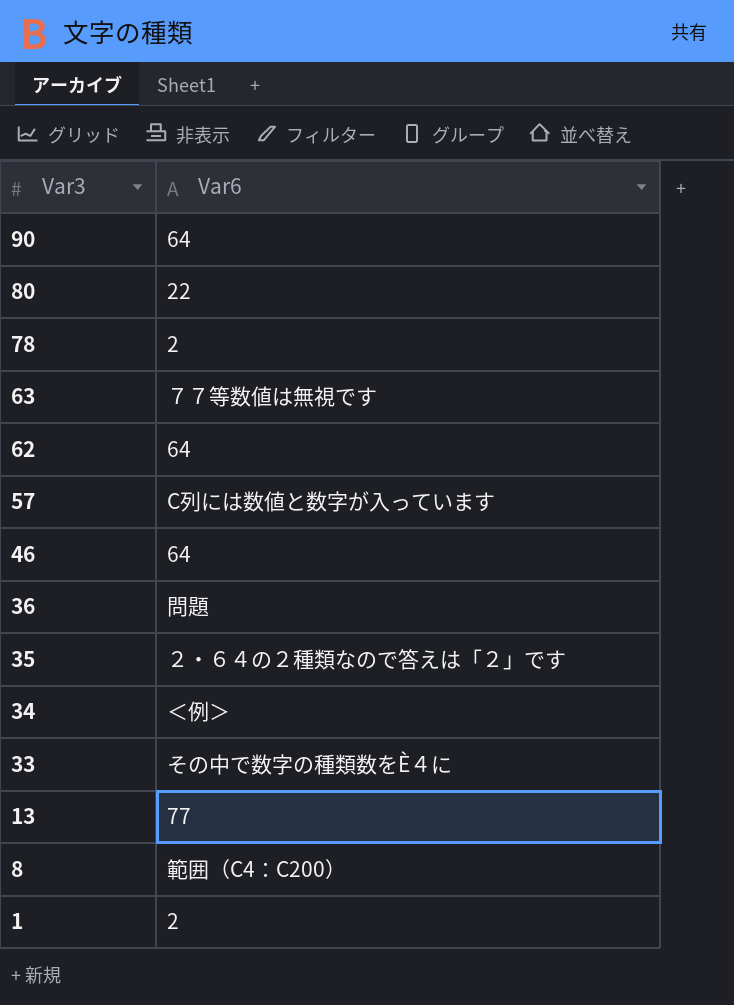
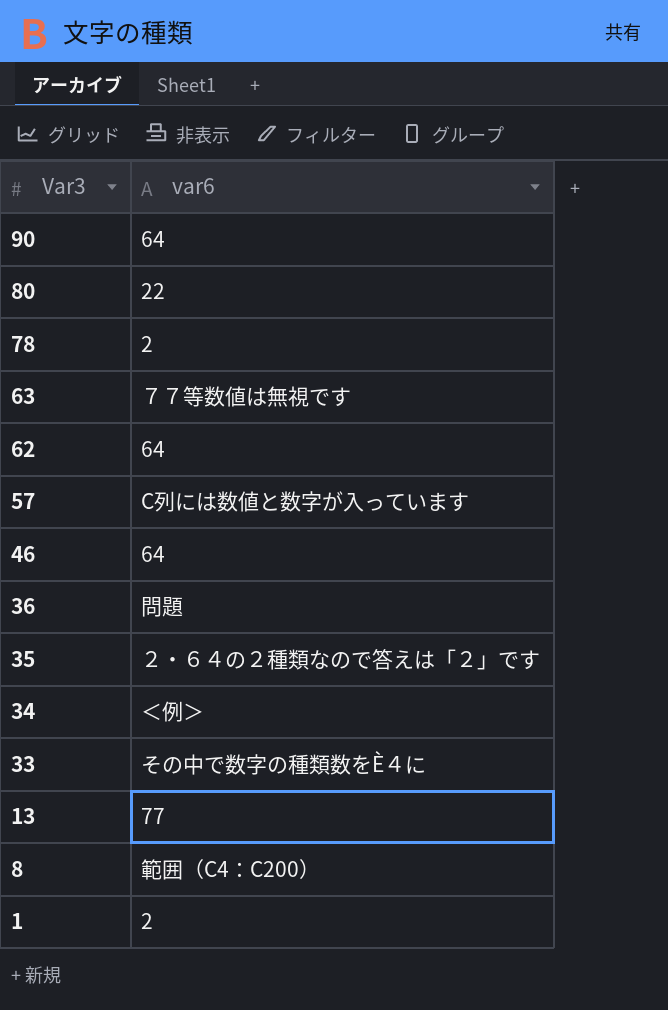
column name: Var6 -> var6

